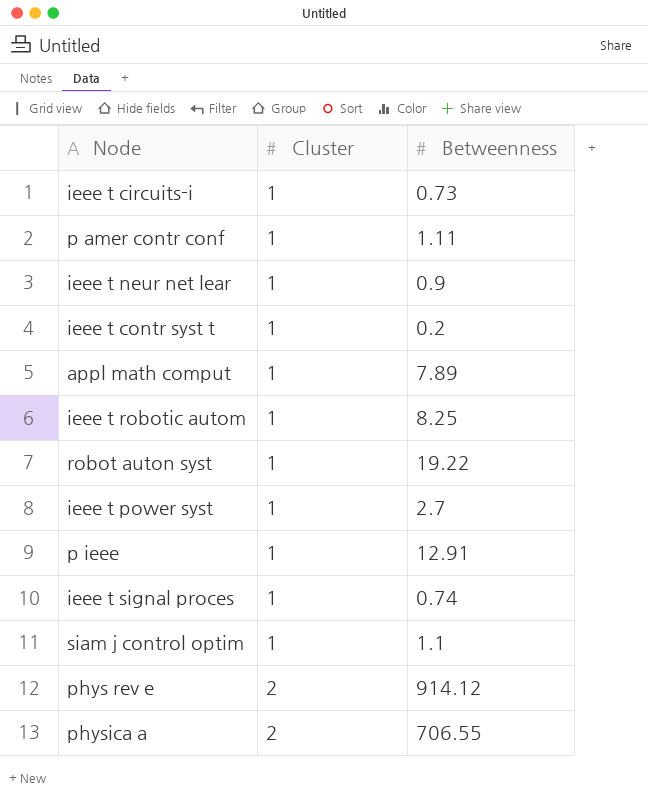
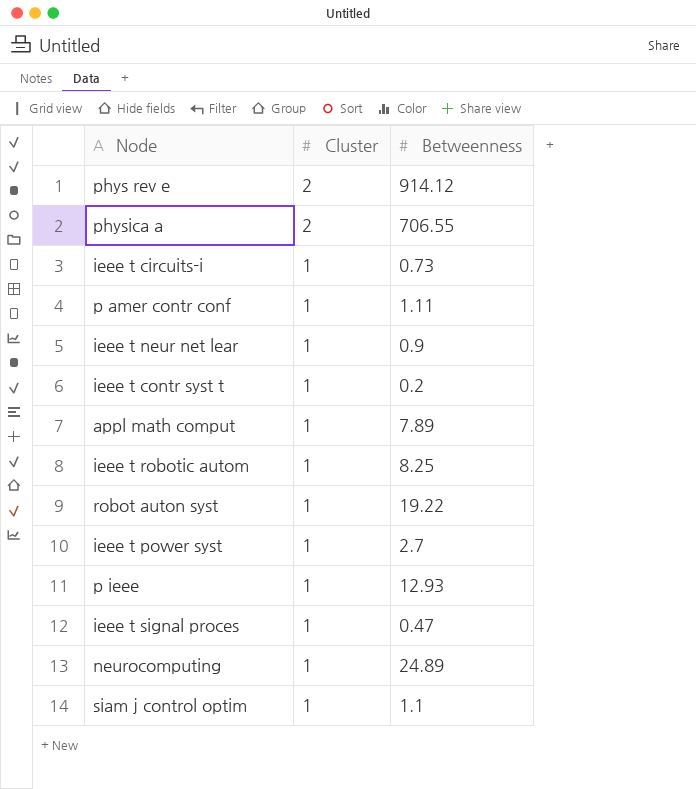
row order: Cluster ascending -> Cluster descending
p ieee | Betweenness: 12.91 -> 12.93
ieee t signal proces | Betweenness: 0.74 -> 0.47
row neurocomputing: none -> 1 | 24.89

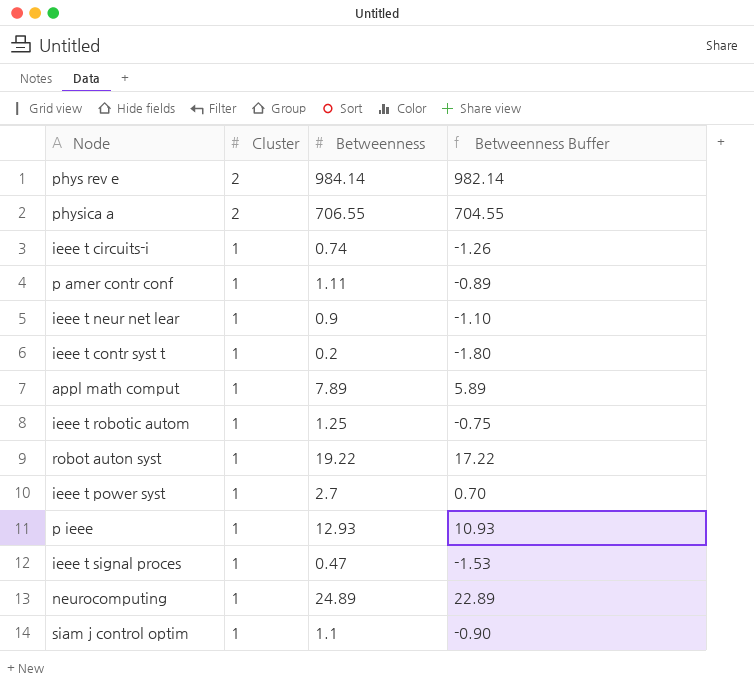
column Betweenness Buffer | formula: none -> [Betweenness] - 2
phys rev e | Betweenness: 914.12 -> 984.14
ieee t circuits-i | Betweenness: 0.73 -> 0.74
ieee t robotic autom | Betweenness: 8.25 -> 1.25

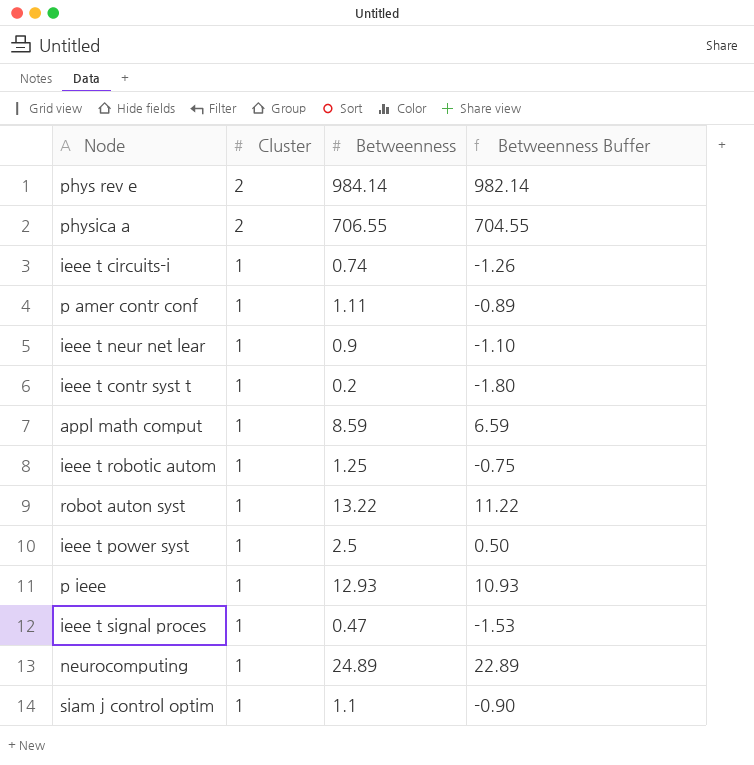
appl math comput | Betweenness: 7.89 -> 8.59
appl math comput | Betweenness Buffer: 5.89 -> 6.59
robot auton syst | Betweenness: 19.22 -> 13.22
robot auton syst | Betweenness Buffer: 17.22 -> 11.22
ieee t power syst | Betweenness: 2.7 -> 2.5
ieee t power syst | Betweenness Buffer: 0.70 -> 0.50

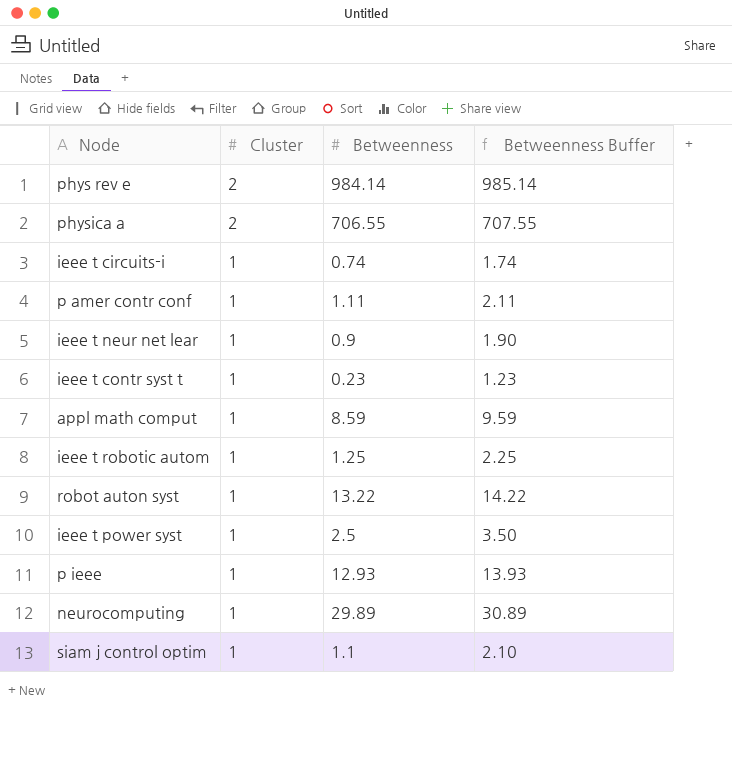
column Betweenness Buffer | formula: [Betweenness] - 2 -> [Betweenness] + 1
row ieee t signal proces: 1 | 0.47 | -1.53 -> none
ieee t contr syst t | Betweenness: 0.2 -> 0.23
neurocomputing | Betweenness: 24.89 -> 29.89

